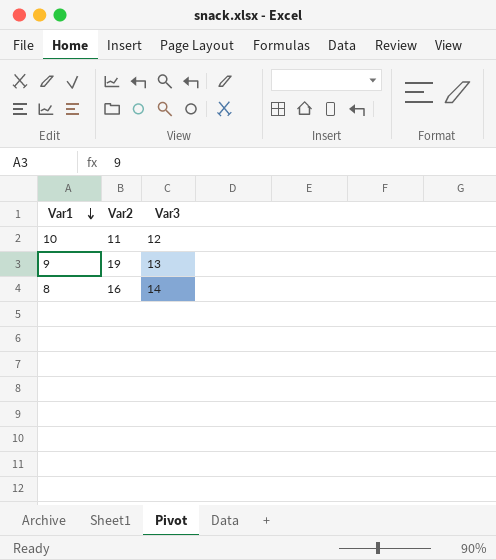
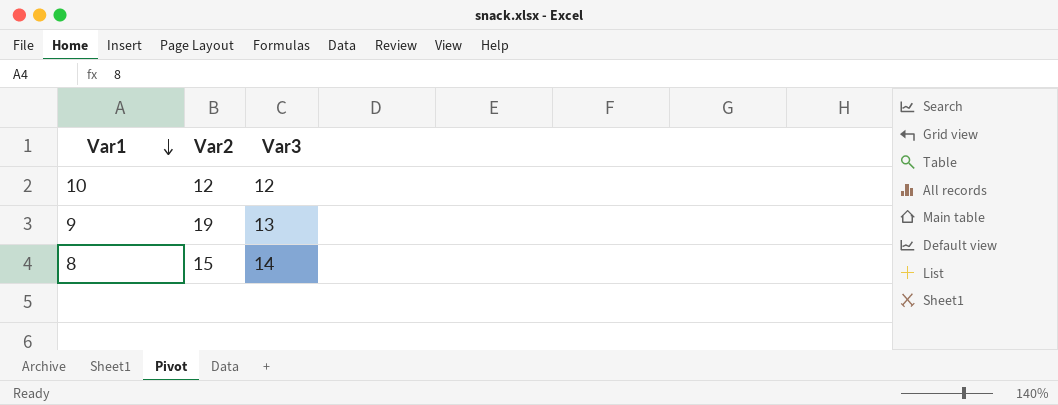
10 | Var2: 11 -> 12
8 | Var2: 16 -> 15

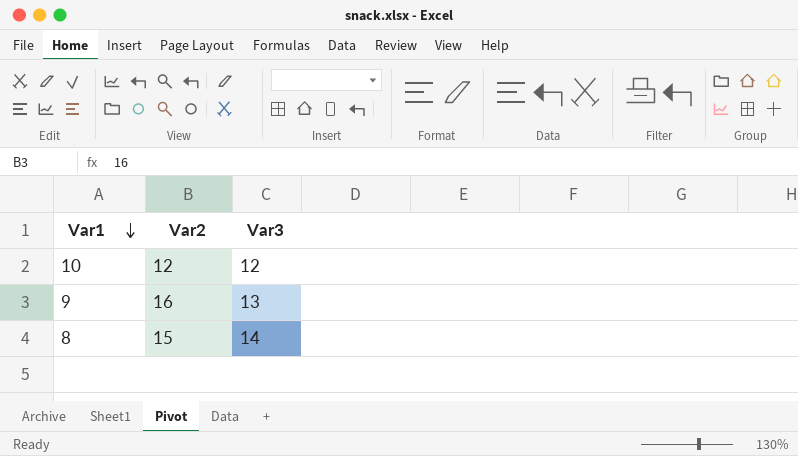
9 | Var2: 19 -> 16

